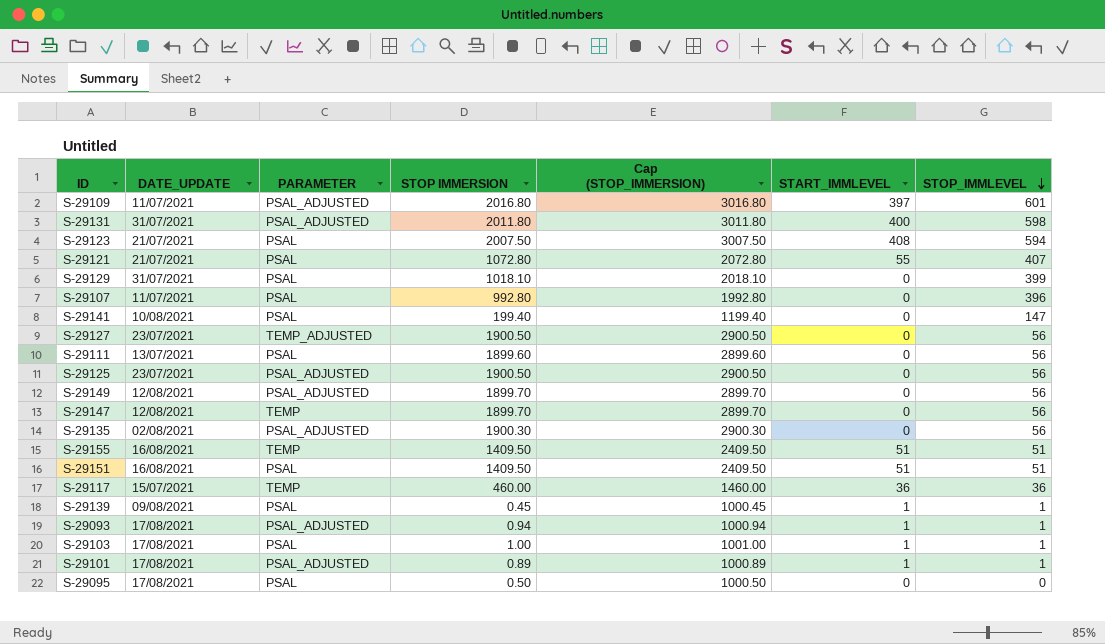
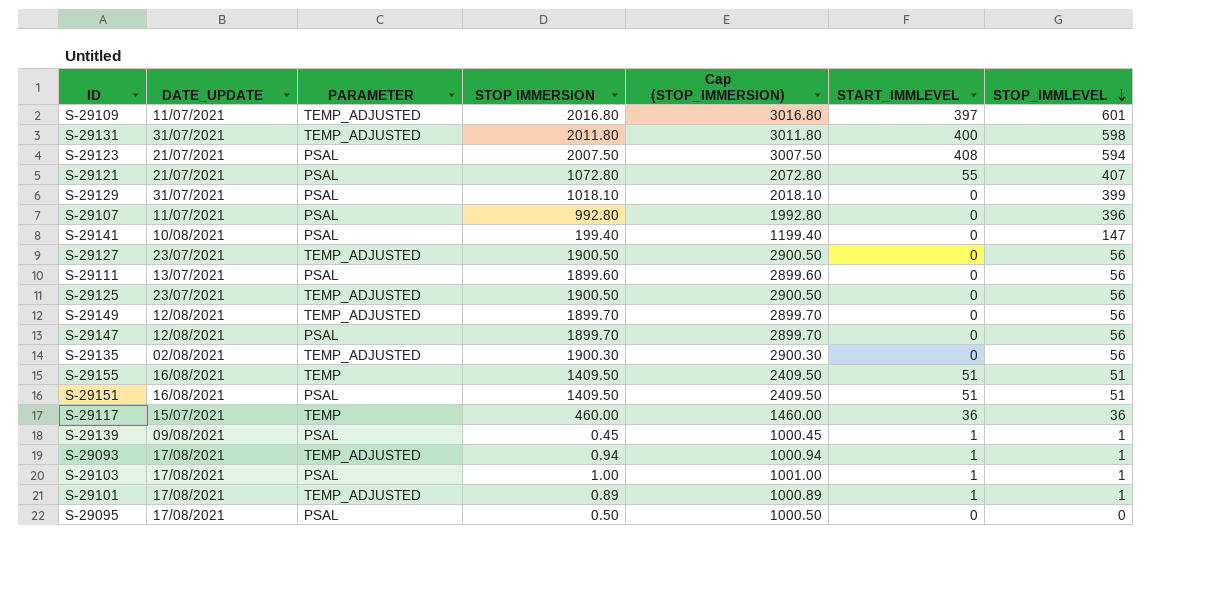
S-29109 | PARAMETER: PSAL_ADJUSTED -> TEMP_ADJUSTED
S-29131 | PARAMETER: PSAL_ADJUSTED -> TEMP_ADJUSTED
S-29125 | PARAMETER: PSAL_ADJUSTED -> TEMP_ADJUSTED
S-29149 | PARAMETER: PSAL_ADJUSTED -> TEMP_ADJUSTED
S-29147 | PARAMETER: TEMP -> PSAL
S-29135 | PARAMETER: PSAL_ADJUSTED -> TEMP_ADJUSTED
S-29093 | PARAMETER: PSAL_ADJUSTED -> TEMP_ADJUSTED
S-29101 | PARAMETER: PSAL_ADJUSTED -> TEMP_ADJUSTED

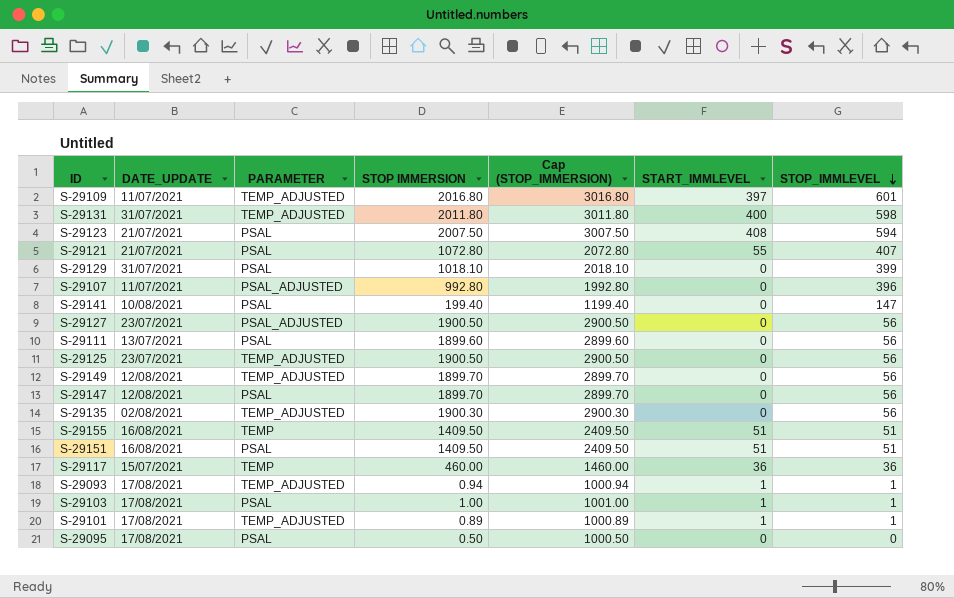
row S-29139: 09/08/2021 | PSAL | 0.45 | 1000.45 | 1 | 1 -> none
S-29107 | PARAMETER: PSAL -> PSAL_ADJUSTED
S-29127 | PARAMETER: TEMP_ADJUSTED -> PSAL_ADJUSTED

